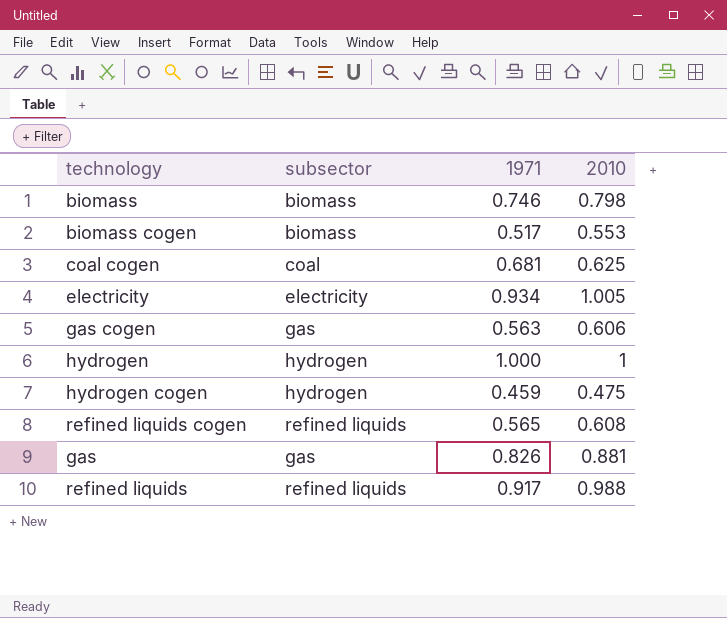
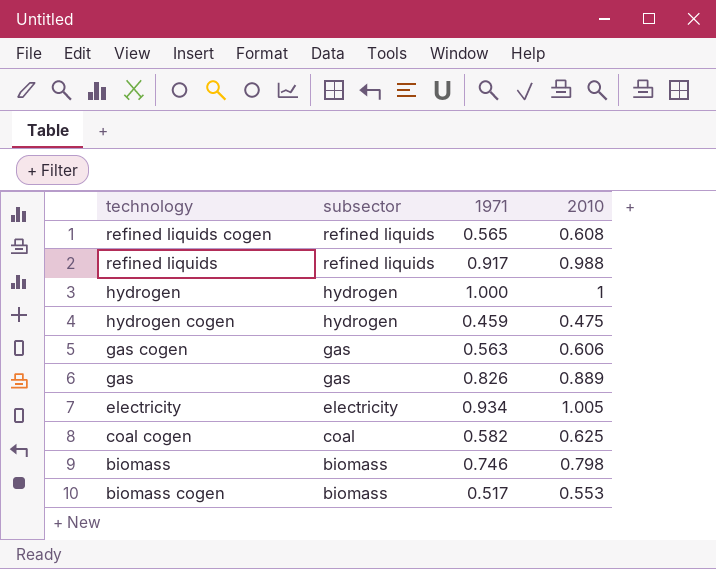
row order: none -> subsector descending
gas | 2010: 0.881 -> 0.889
coal cogen | 1971: 0.681 -> 0.582

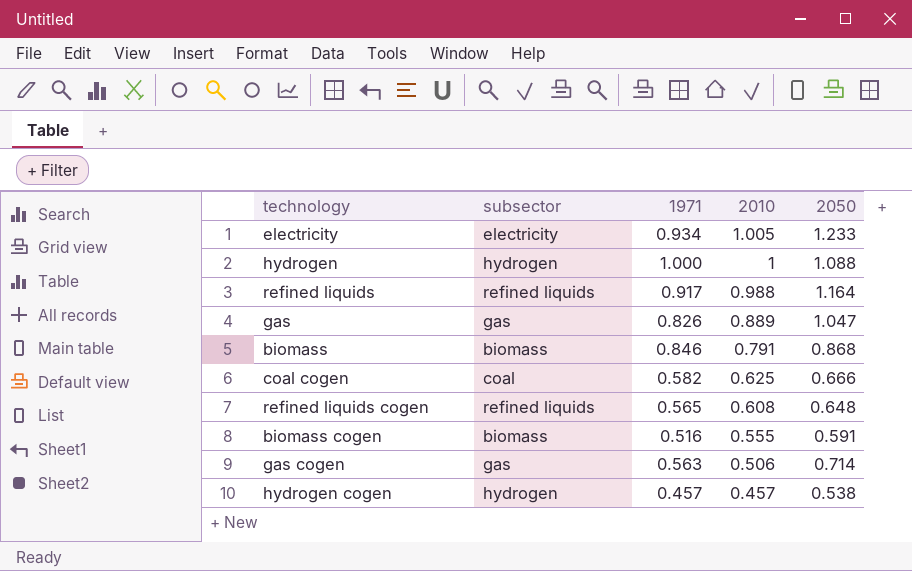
row order: subsector descending -> 2010 descending
column 2050 | position: none -> 5
biomass | 1971: 0.746 -> 0.846
biomass | 2010: 0.798 -> 0.791
biomass cogen | 1971: 0.517 -> 0.516
biomass cogen | 2010: 0.553 -> 0.555
gas cogen | 2010: 0.606 -> 0.506
hydrogen cogen | 1971: 0.459 -> 0.457
hydrogen cogen | 2010: 0.475 -> 0.457

